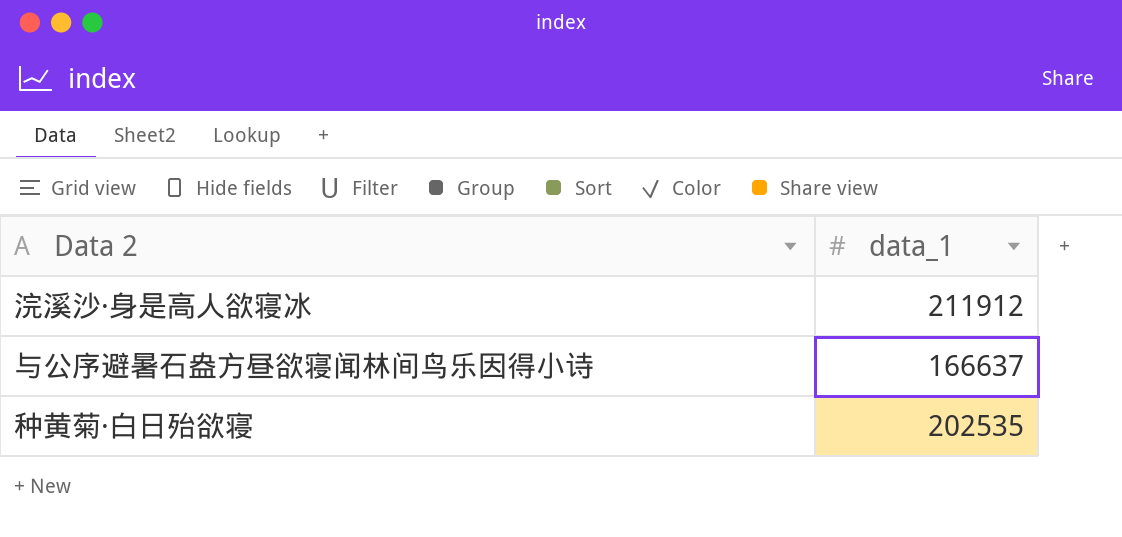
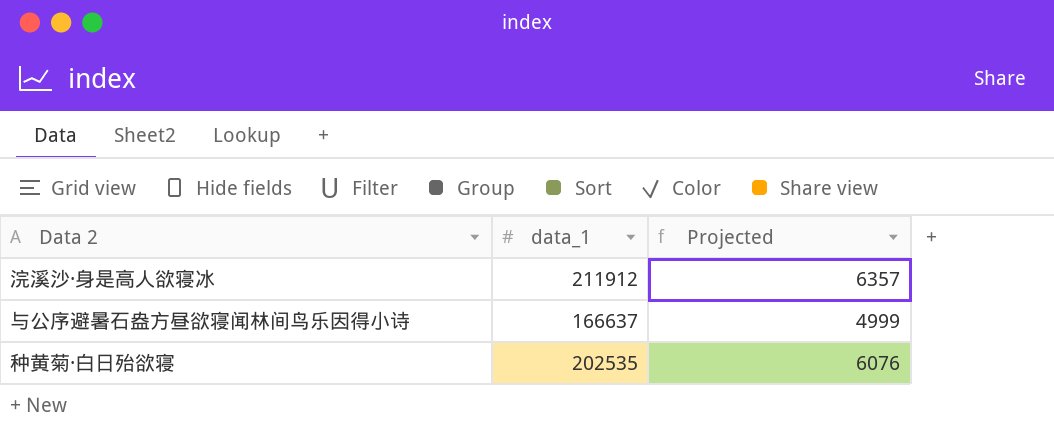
column Projected | formula: none -> [data_1] * 0.03

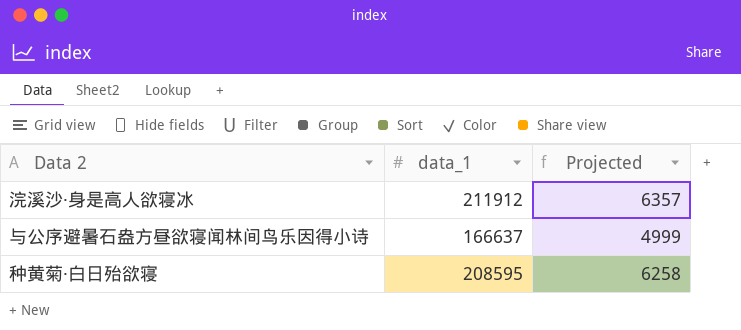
种黄菊·白日殆欲寝 | data_1: 202535 -> 208595
种黄菊·白日殆欲寝 | Projected: 6076 -> 6258

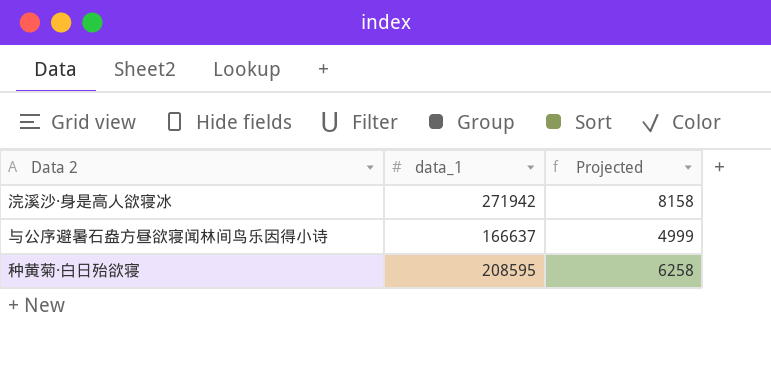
浣溪沙·身是高人欲寝冰 | data_1: 211912 -> 271942
浣溪沙·身是高人欲寝冰 | Projected: 6357 -> 8158

